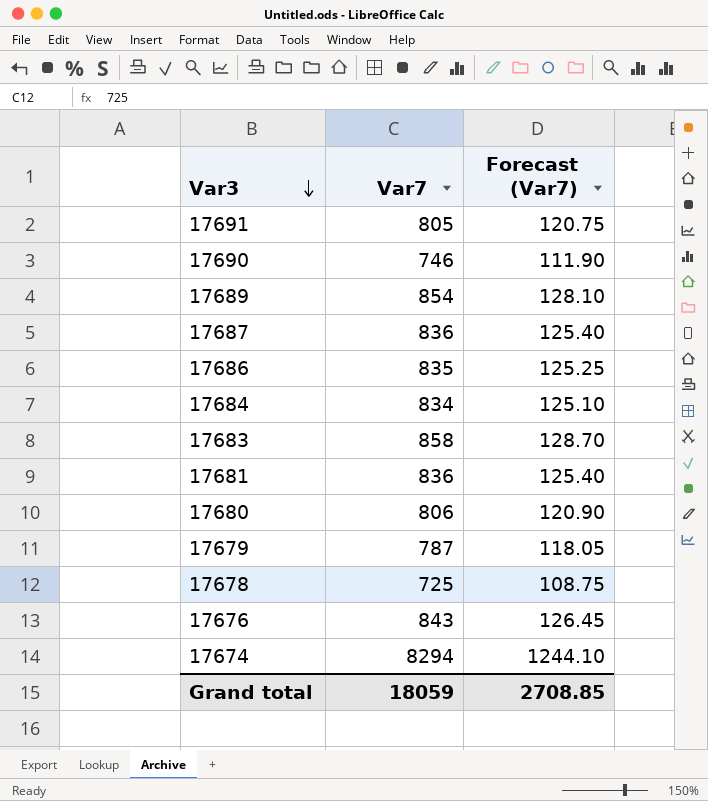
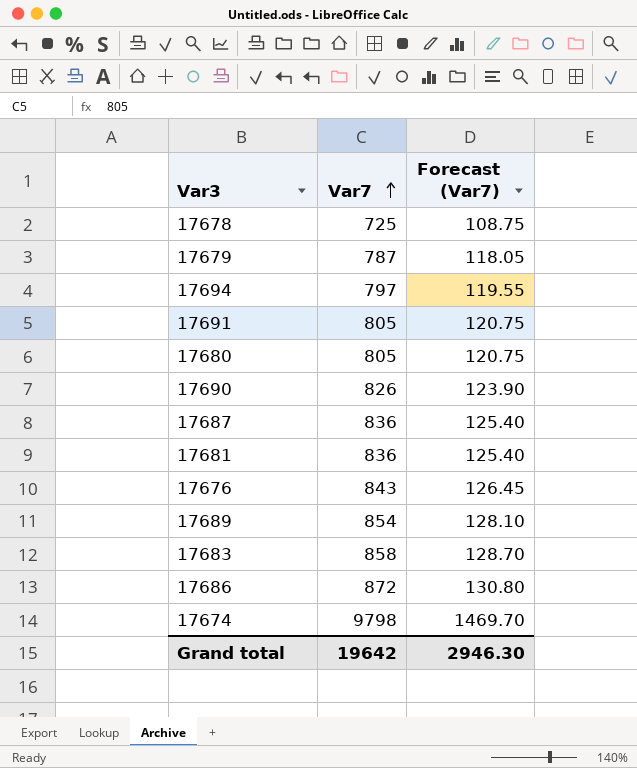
row order: Var3 descending -> Var7 ascending
row 17684: 834 | 125.10 -> none
row 17694: none -> 797 | 119.55
17680 | Var7: 806 -> 805
17680 | Forecast (Var7): 120.90 -> 120.75
17690 | Var7: 746 -> 826
17690 | Forecast (Var7): 111.90 -> 123.90
17686 | Var7: 835 -> 872
17686 | Forecast (Var7): 125.25 -> 130.80
17674 | Var7: 8294 -> 9798
17674 | Forecast (Var7): 1244.10 -> 1469.70
Grand total | Var7: 18059 -> 19642
Grand total | Forecast (Var7): 2708.85 -> 2946.30

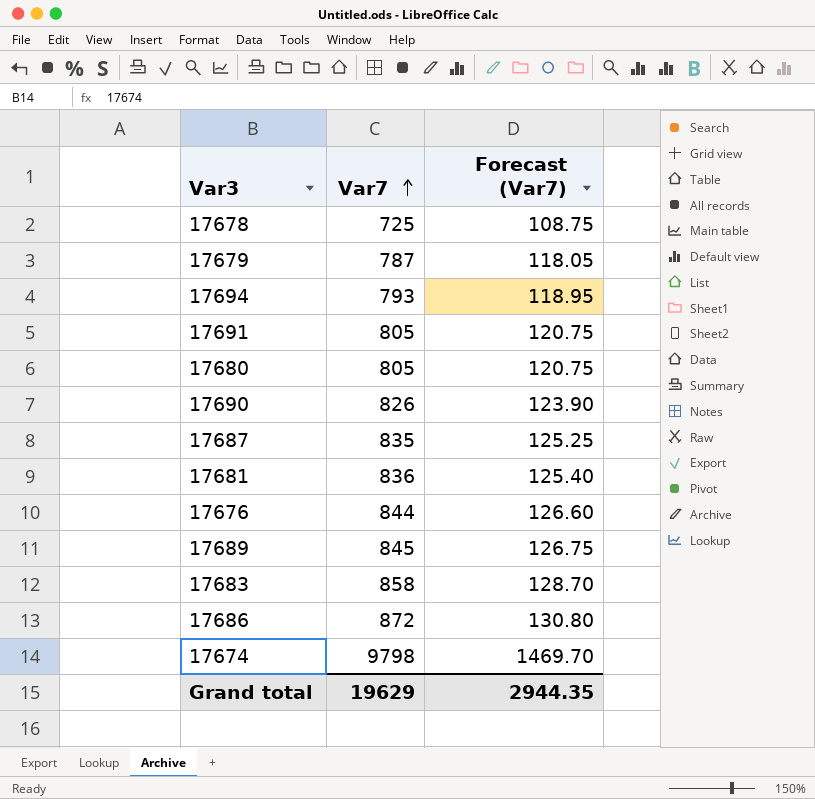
17694 | Var7: 797 -> 793
17694 | Forecast (Var7): 119.55 -> 118.95
17687 | Var7: 836 -> 835
17687 | Forecast (Var7): 125.40 -> 125.25
17676 | Var7: 843 -> 844
17676 | Forecast (Var7): 126.45 -> 126.60
17689 | Var7: 854 -> 845
17689 | Forecast (Var7): 128.10 -> 126.75
Grand total | Var7: 19642 -> 19629
Grand total | Forecast (Var7): 2946.30 -> 2944.35

